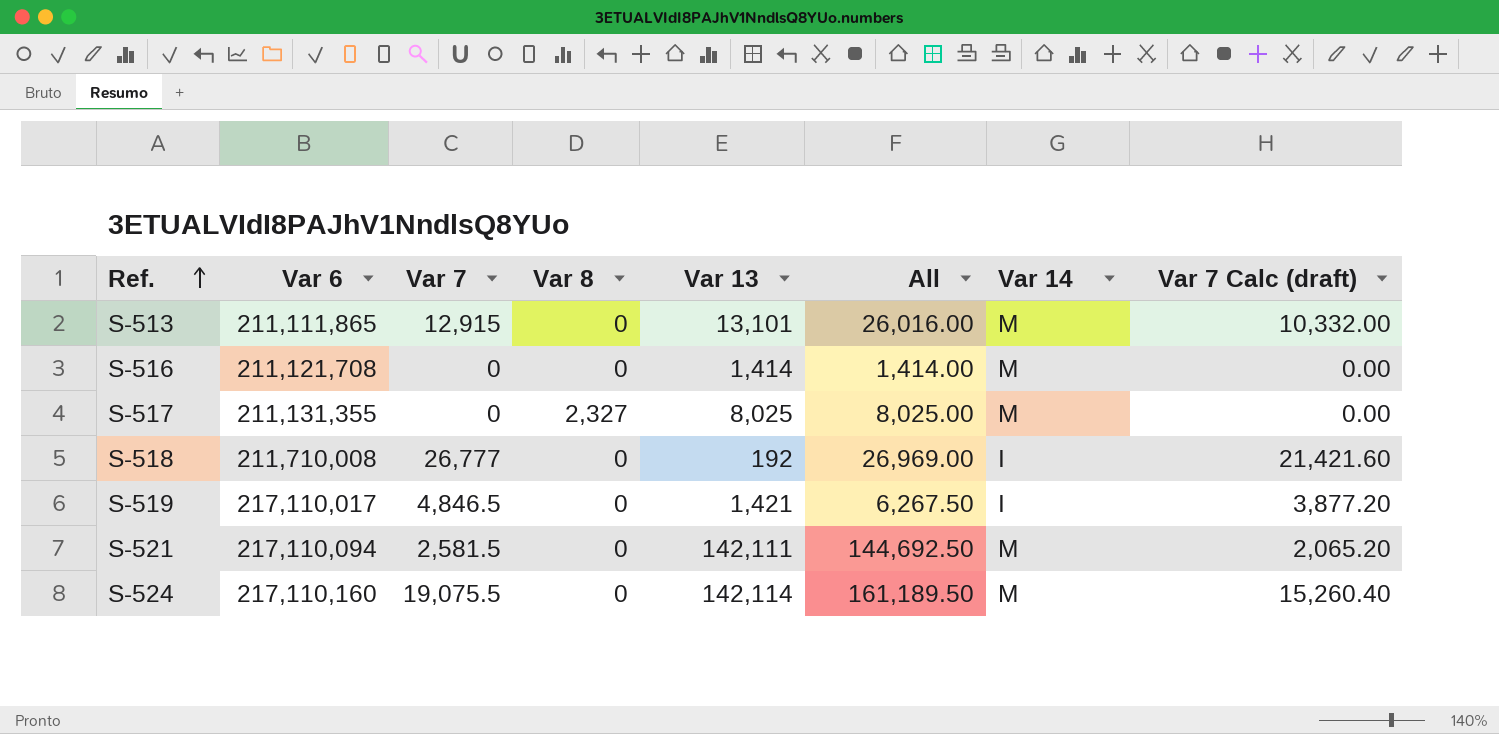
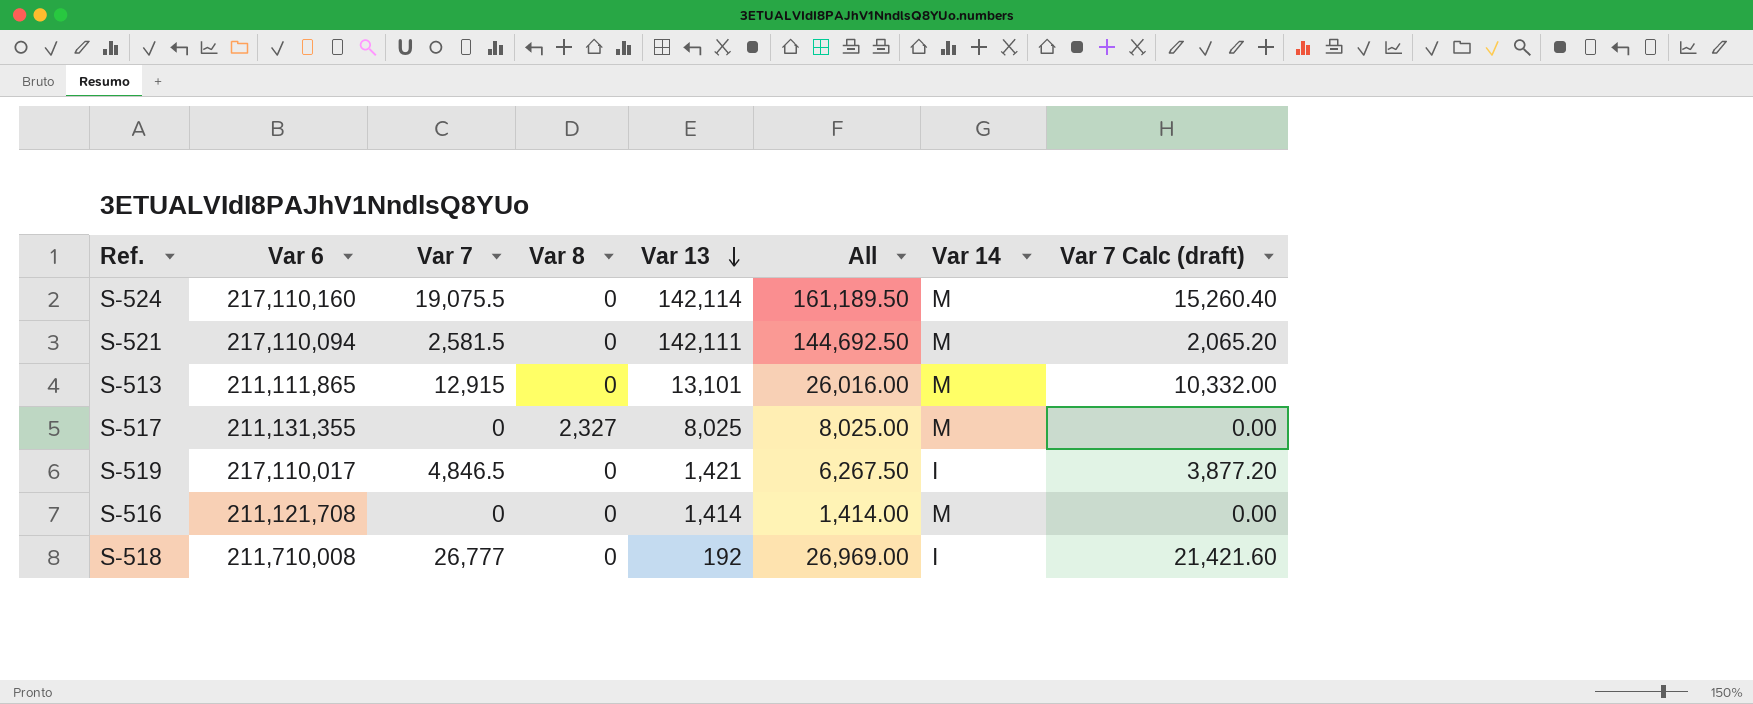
row order: Ref. ascending -> Var 13 descending

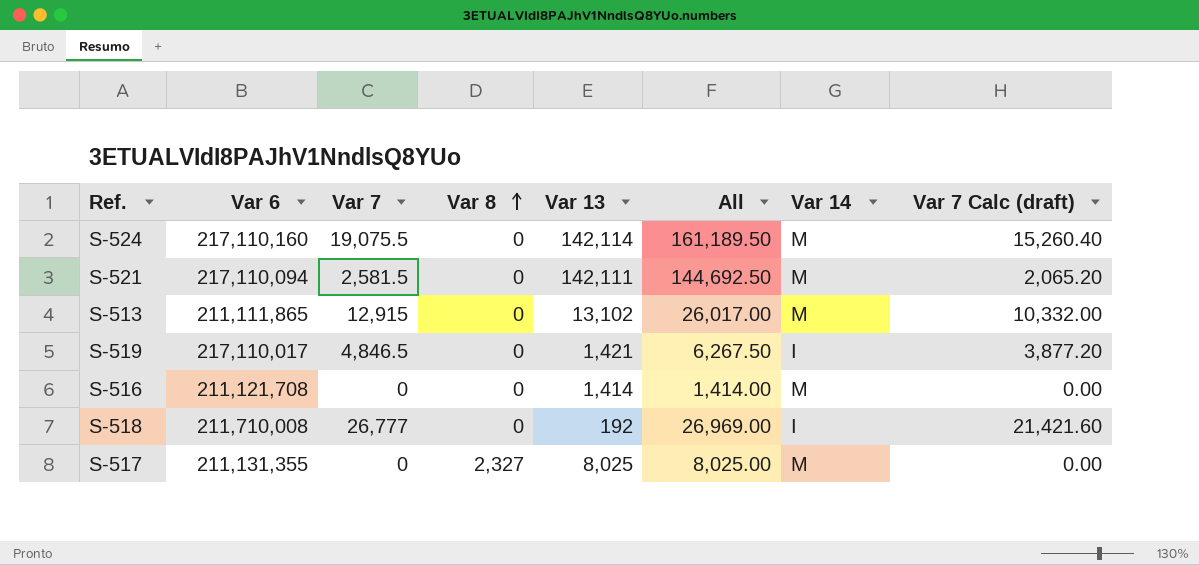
row order: Var 13 descending -> Var 8 ascending
S-513 | Var 13: 13,101 -> 13,102
S-513 | All: 26,016.00 -> 26,017.00

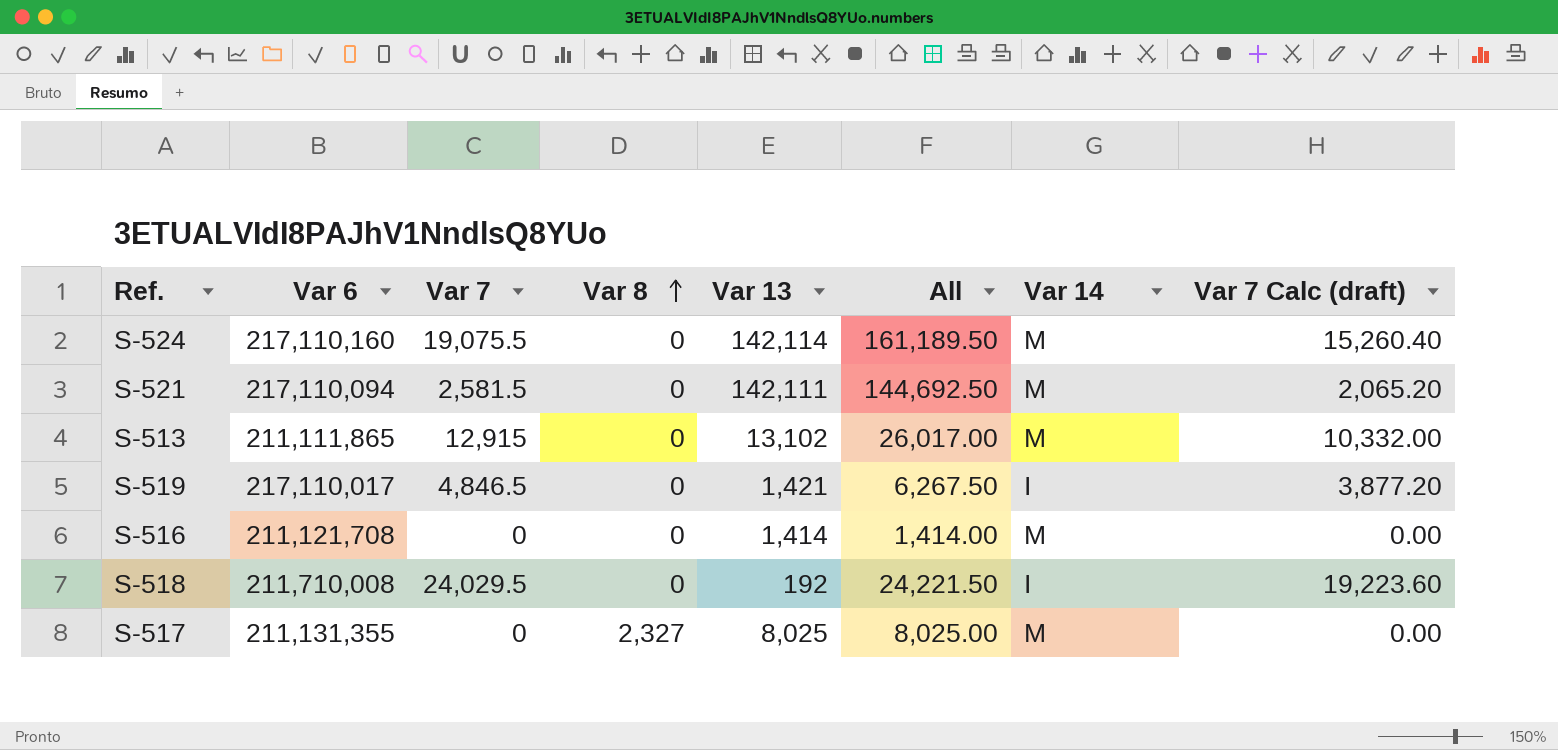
S-518 | Var 7: 26,777 -> 24,029.5
S-518 | All: 26,969.00 -> 24,221.50
S-518 | Var 7 Calc (draft): 21,421.60 -> 19,223.60

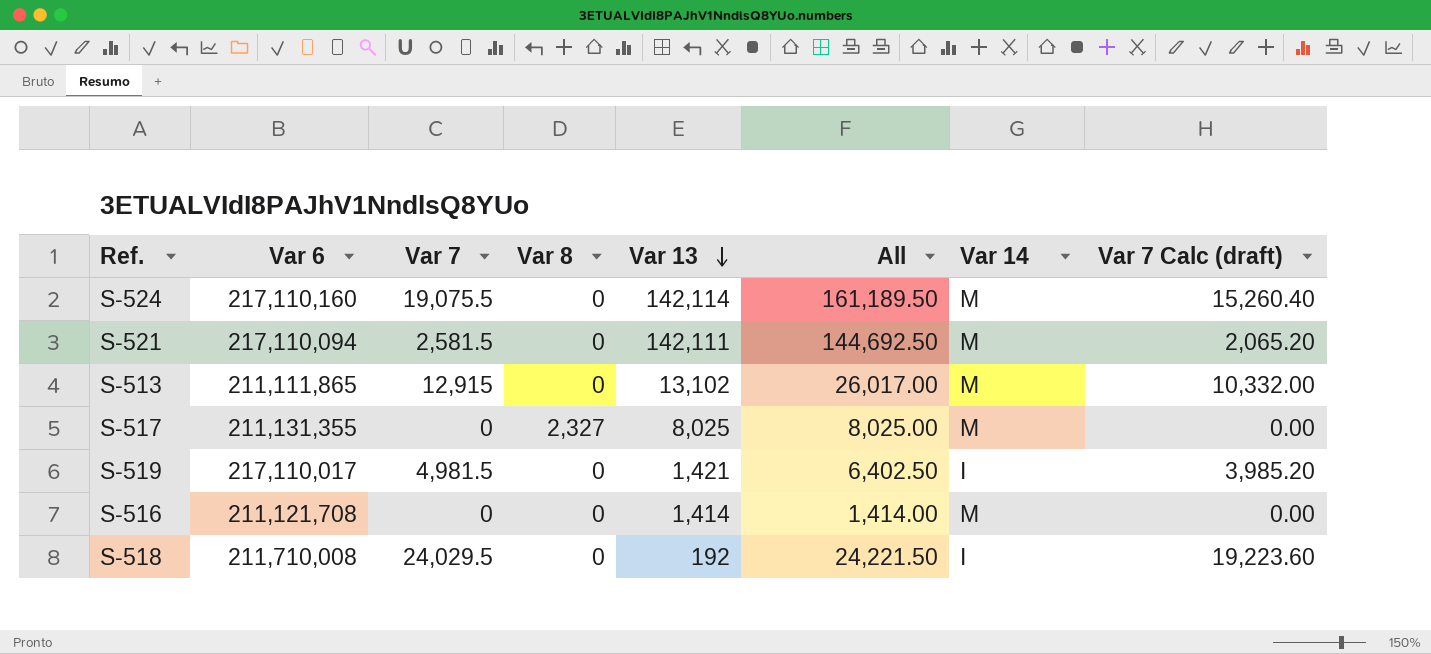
row order: Var 8 ascending -> Var 13 descending
S-519 | Var 7: 4,846.5 -> 4,981.5
S-519 | All: 6,267.50 -> 6,402.50
S-519 | Var 7 Calc (draft): 3,877.20 -> 3,985.20

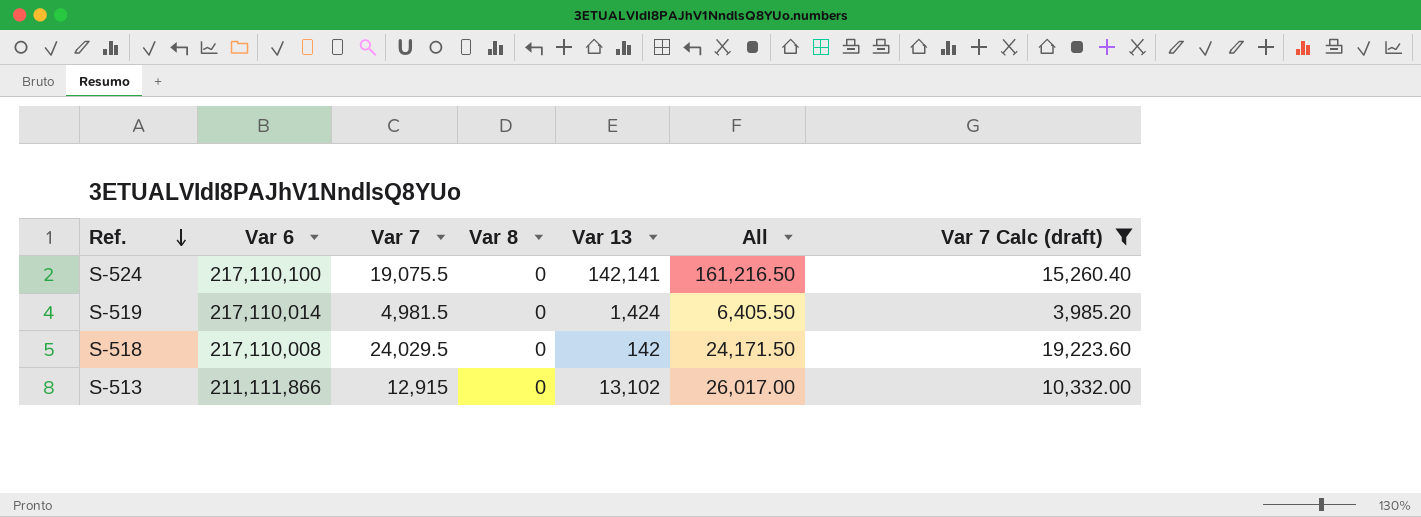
filter: none -> Var 7 Calc (draft) >= 3,985.20
row order: Var 13 descending -> Ref. descending
column Var 14 | position: 7 -> none
S-524 | Var 6: 217,110,160 -> 217,110,100
S-524 | Var 13: 142,114 -> 142,141
S-524 | All: 161,189.50 -> 161,216.50
S-519 | Var 6: 217,110,017 -> 217,110,014
S-519 | Var 13: 1,421 -> 1,424
S-519 | All: 6,402.50 -> 6,405.50
S-518 | Var 6: 211,710,008 -> 217,110,008
S-518 | Var 13: 192 -> 142
S-518 | All: 24,221.50 -> 24,171.50
S-513 | Var 6: 211,111,865 -> 211,111,866

